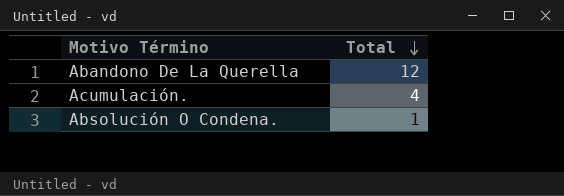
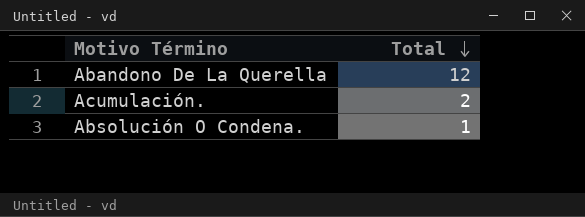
Acumulación. | Total: 4 -> 2

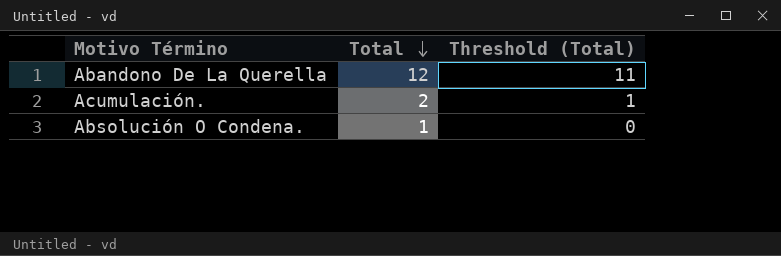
column Threshold (Total) | formula: none -> [Total] - 1

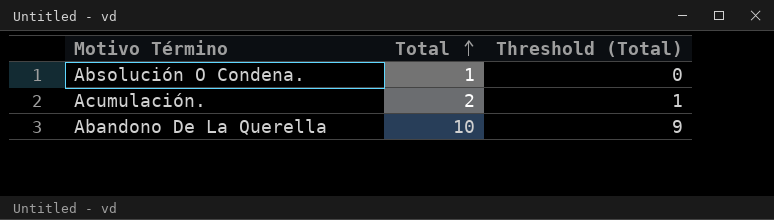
row order: Total descending -> Total ascending
Abandono De La Querella | Total: 12 -> 10
Abandono De La Querella | Threshold (Total): 11 -> 9

